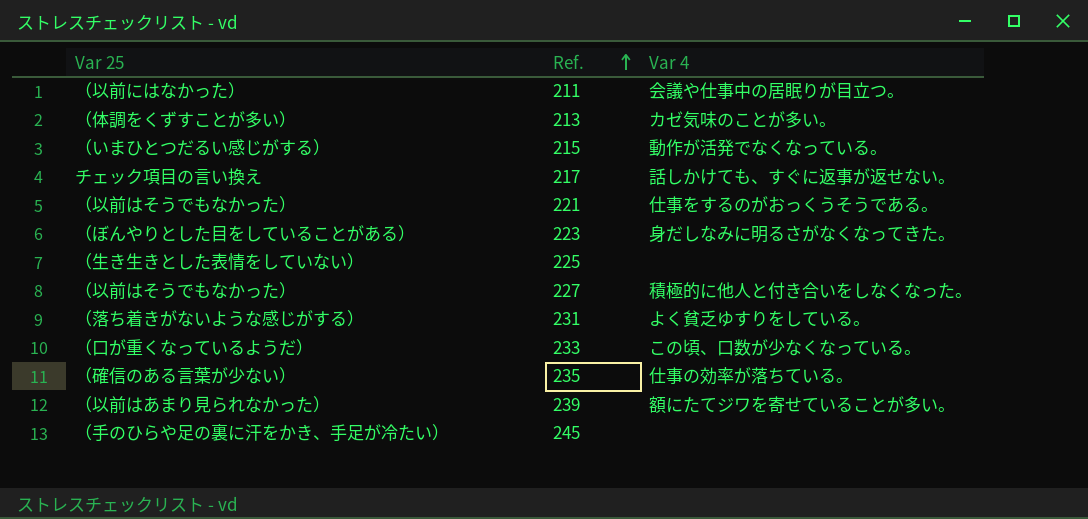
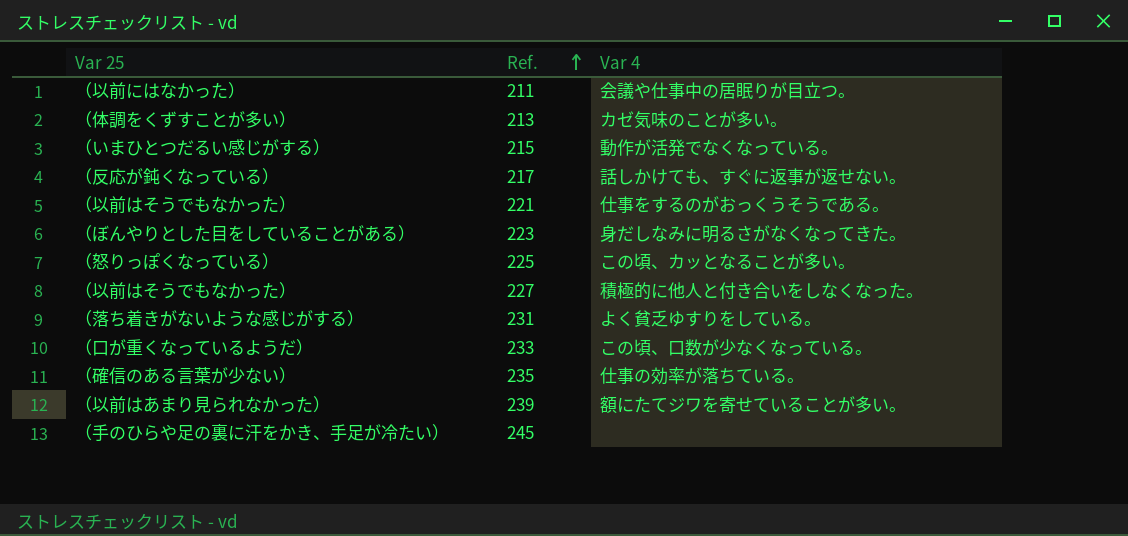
217 | Var 25: チェック項目の言い換え -> （反応が鈍くなっている）
225 | Var 25: （生き生きとした表情をしていない） -> （怒りっぽくなっている）
225 | Var 4: none -> この頃、カッとなることが多い。

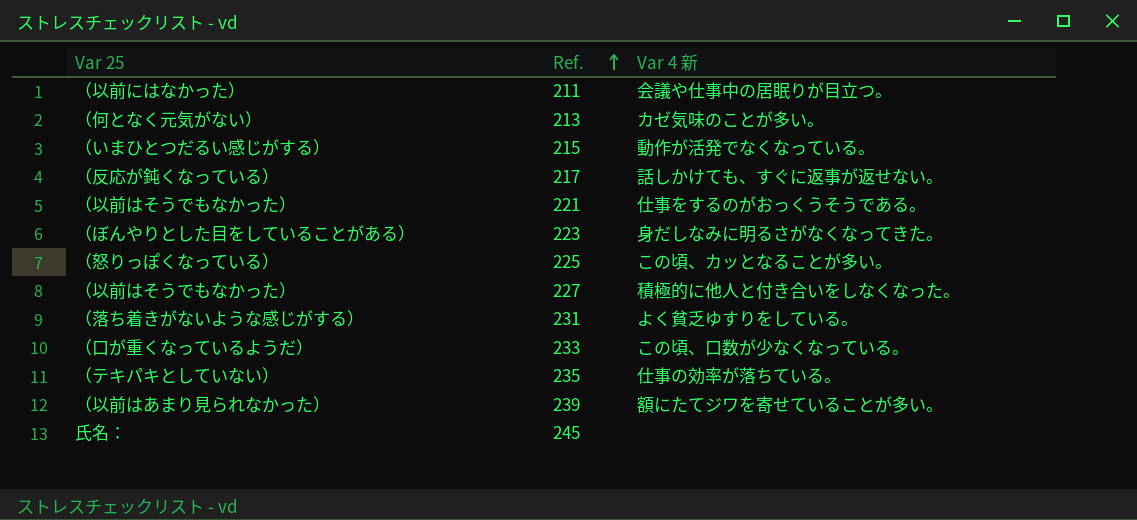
column name: Var 4 -> Var 4 新
213 | Var 25: （体調をくずすことが多い） -> （何となく元気がない）
235 | Var 25: （確信のある言葉が少ない） -> （テキパキとしていない）
245 | Var 25: （手のひらや足の裏に汗をかき、手足が冷たい） -> 氏名：

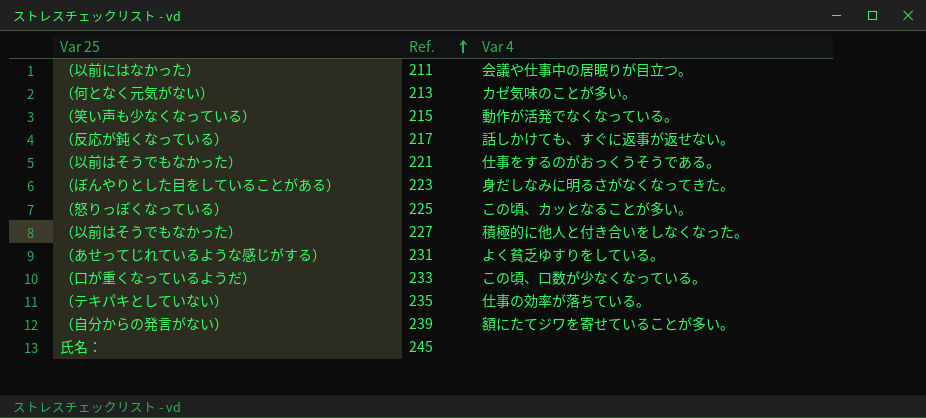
column name: Var 4 新 -> Var 4
215 | Var 25: （いまひとつだるい感じがする） -> （笑い声も少なくなっている）
231 | Var 25: （落ち着きがないような感じがする） -> （あせってじれているような感じがする）
239 | Var 25: （以前はあまり見られなかった） -> （自分からの発言がない）

